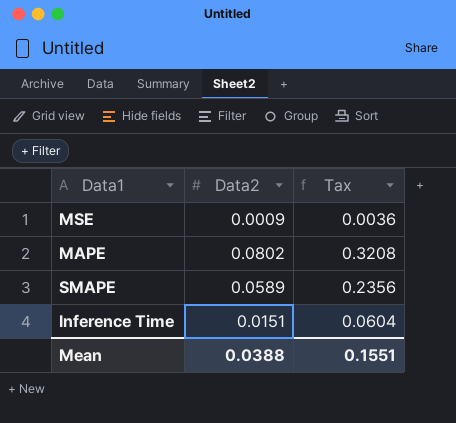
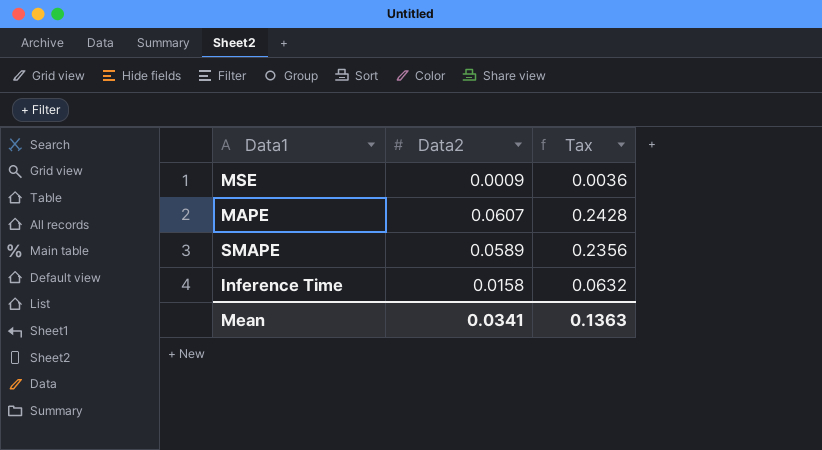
MAPE | Data2: 0.0802 -> 0.0607
MAPE | Tax: 0.3208 -> 0.2428
Inference Time | Data2: 0.0151 -> 0.0158
Inference Time | Tax: 0.0604 -> 0.0632
Mean | Data2: 0.0388 -> 0.0341
Mean | Tax: 0.1551 -> 0.1363

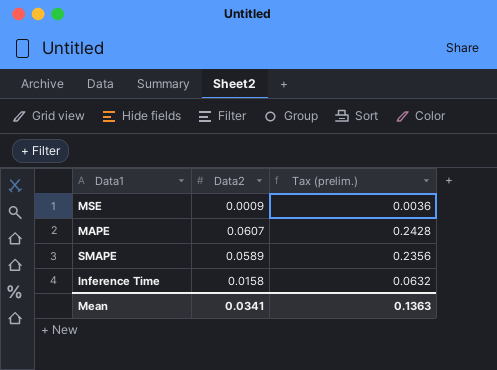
column name: Tax -> Tax (prelim.)

